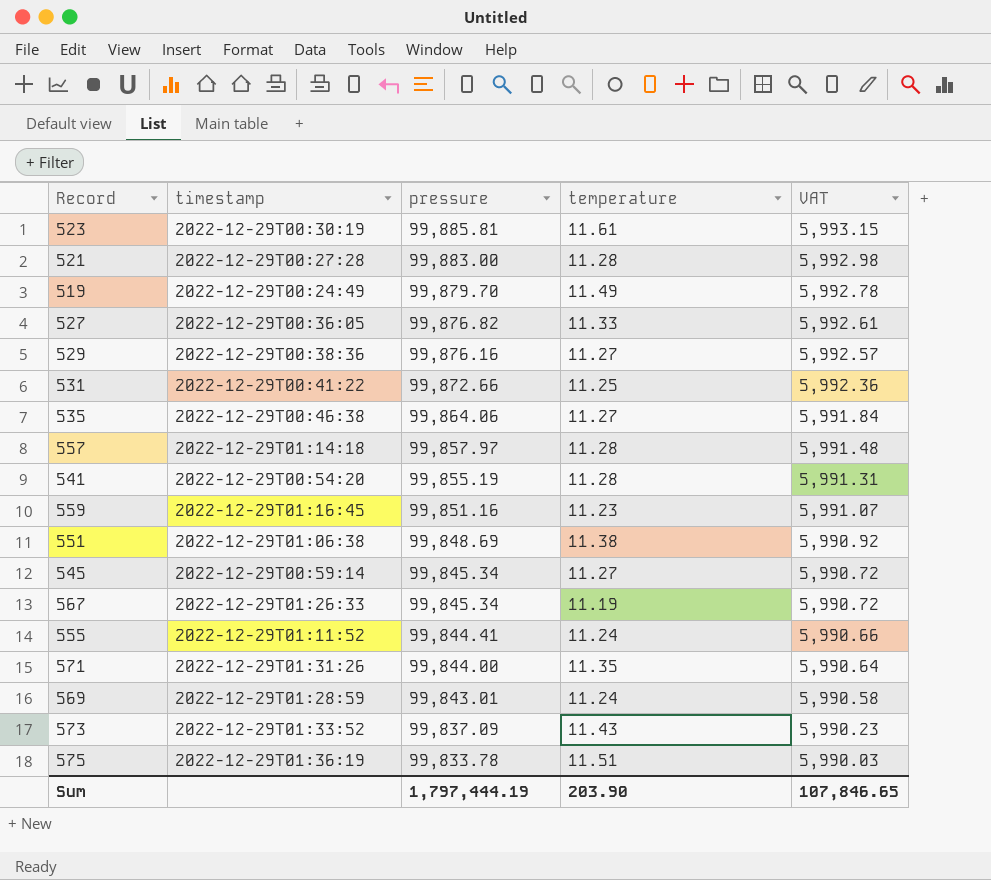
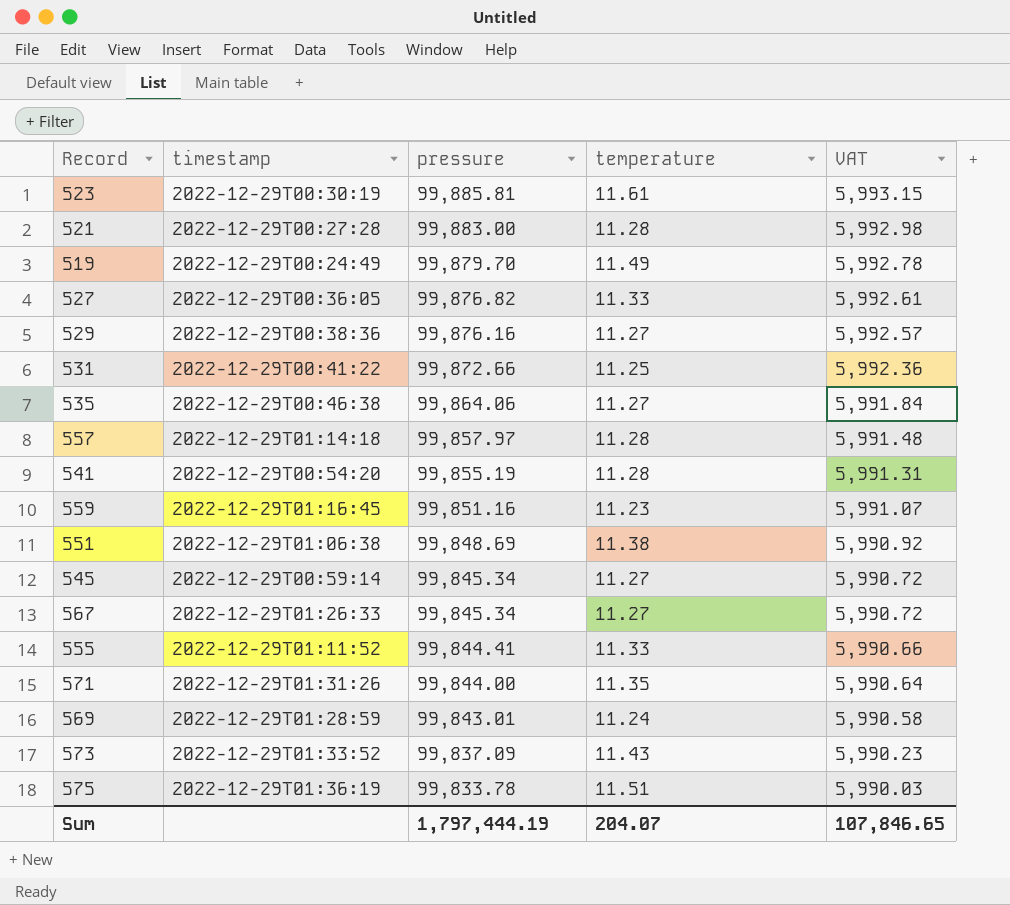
567 | temperature: 11.19 -> 11.27
555 | temperature: 11.24 -> 11.33
Sum | temperature: 203.90 -> 204.07

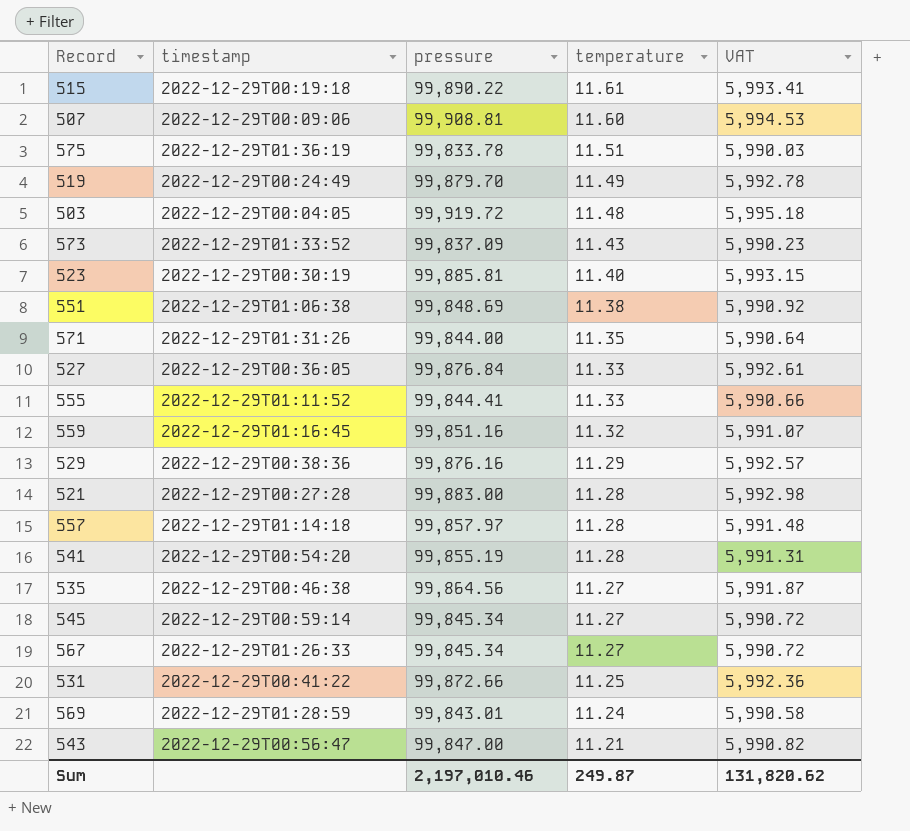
row order: pressure descending -> temperature descending
row 515: none -> 2022-12-29T00:19:18 | 99,890.22 | 11.61 | 5,993.41
row 507: none -> 2022-12-29T00:09:06 | 99,908.81 | 11.60 | 5,994.53
row 503: none -> 2022-12-29T00:04:05 | 99,919.72 | 11.48 | 5,995.18
523 | temperature: 11.61 -> 11.40
527 | pressure: 99,876.82 -> 99,876.84
559 | temperature: 11.23 -> 11.32
529 | temperature: 11.27 -> 11.29
535 | pressure: 99,864.06 -> 99,864.56
535 | VAT: 5,991.84 -> 5,991.87
row 543: none -> 2022-12-29T00:56:47 | 99,847.00 | 11.21 | 5,990.82
Sum | pressure: 1,797,444.19 -> 2,197,010.46
Sum | temperature: 204.07 -> 249.87
Sum | VAT: 107,846.65 -> 131,820.62

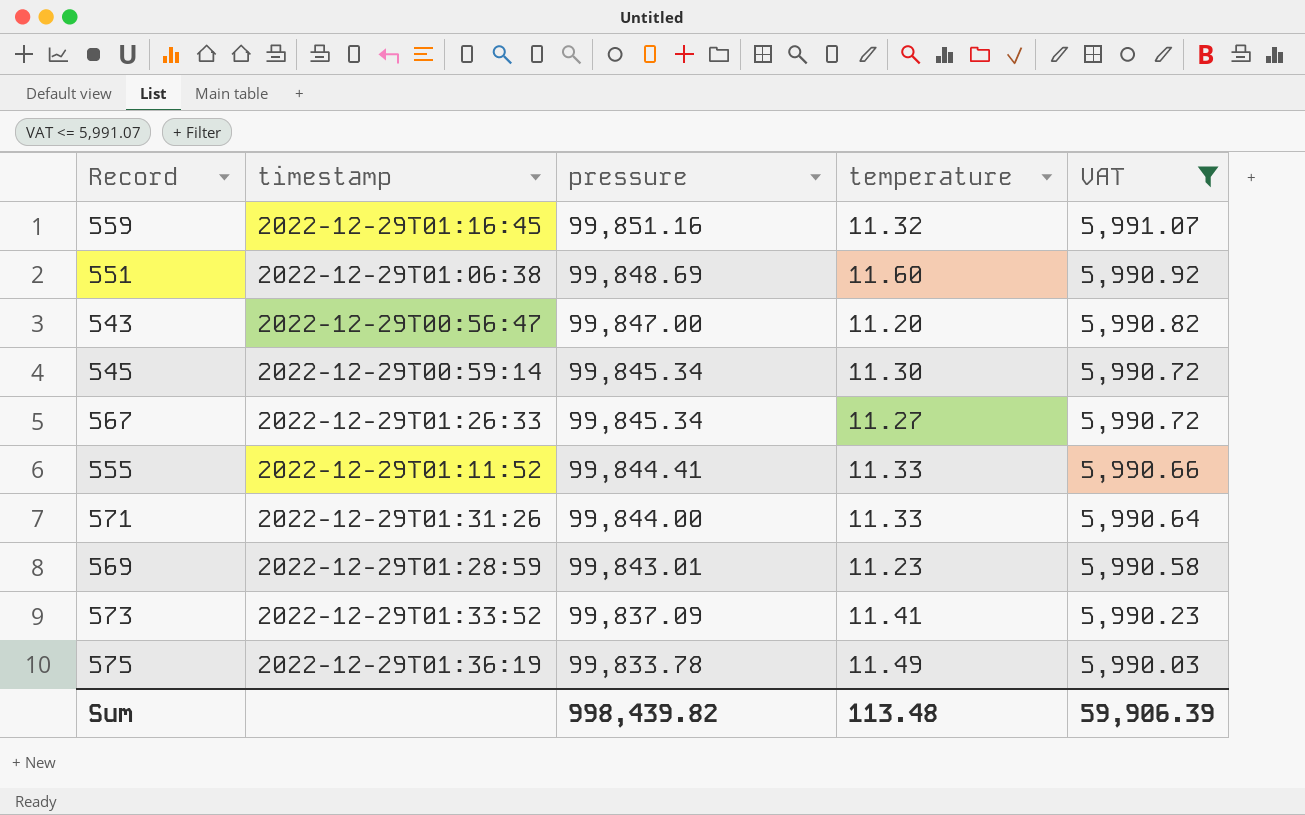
filter: none -> VAT <= 5,991.07
row order: temperature descending -> pressure descending
551 | temperature: 11.38 -> 11.60
543 | temperature: 11.21 -> 11.20
545 | temperature: 11.27 -> 11.30
571 | temperature: 11.35 -> 11.33
569 | temperature: 11.24 -> 11.23
573 | temperature: 11.43 -> 11.41
575 | temperature: 11.51 -> 11.49
Sum | pressure: 2,197,010.46 -> 998,439.82
Sum | temperature: 249.87 -> 113.48
Sum | VAT: 131,820.62 -> 59,906.39

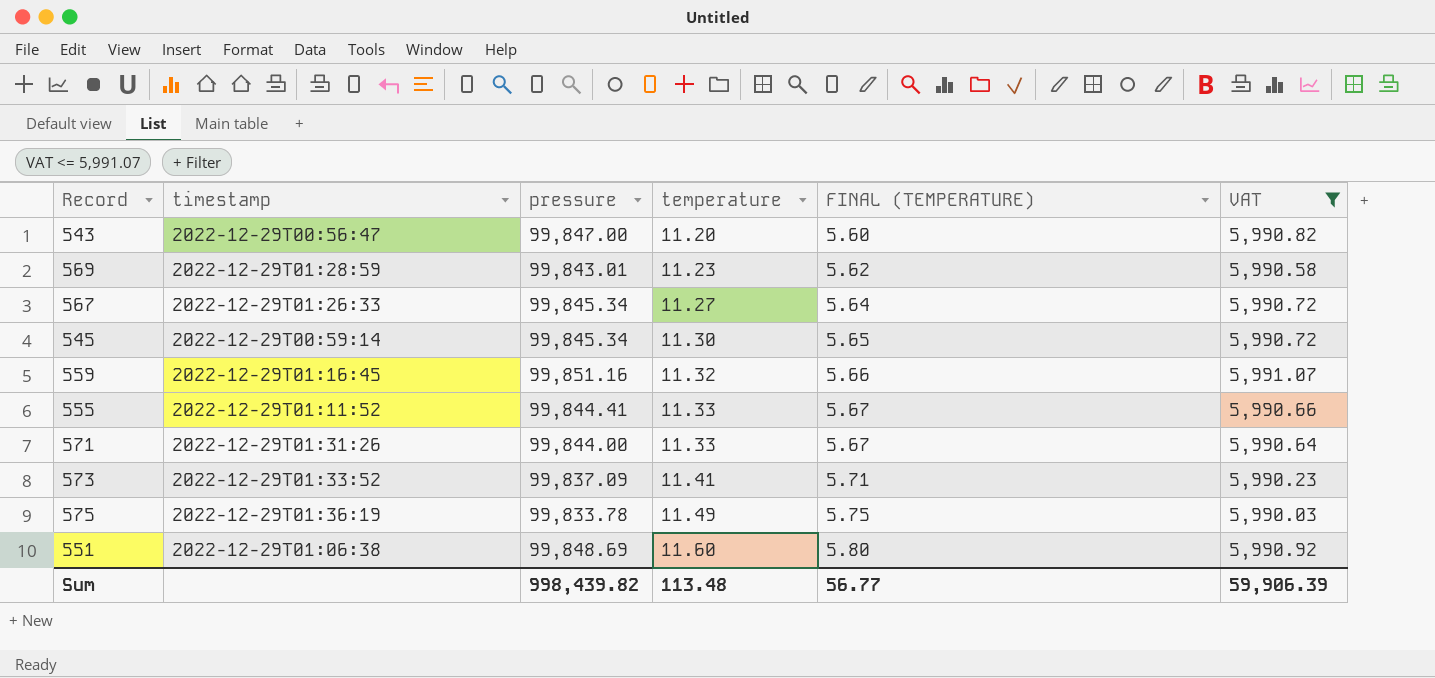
row order: pressure descending -> temperature ascending
column FINAL (TEMPERATURE) | formula: none -> [temperature] * 0.5

